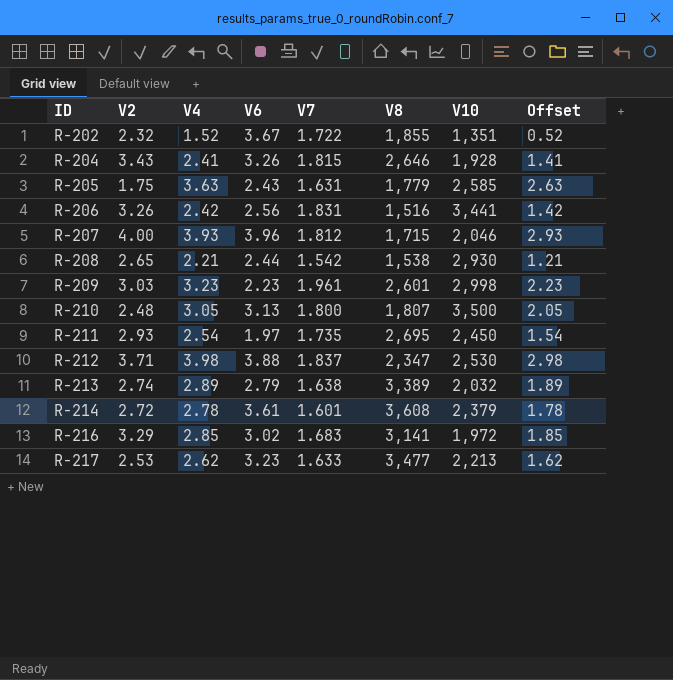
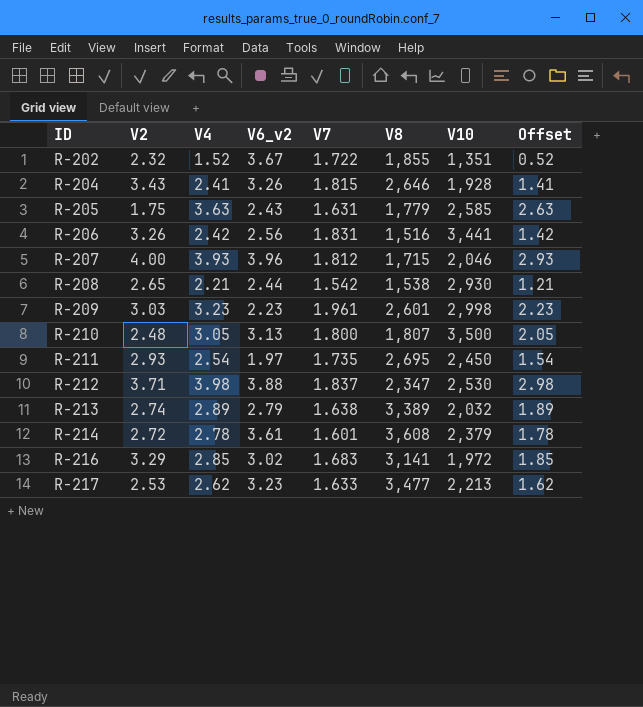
column name: V6 -> V6_v2

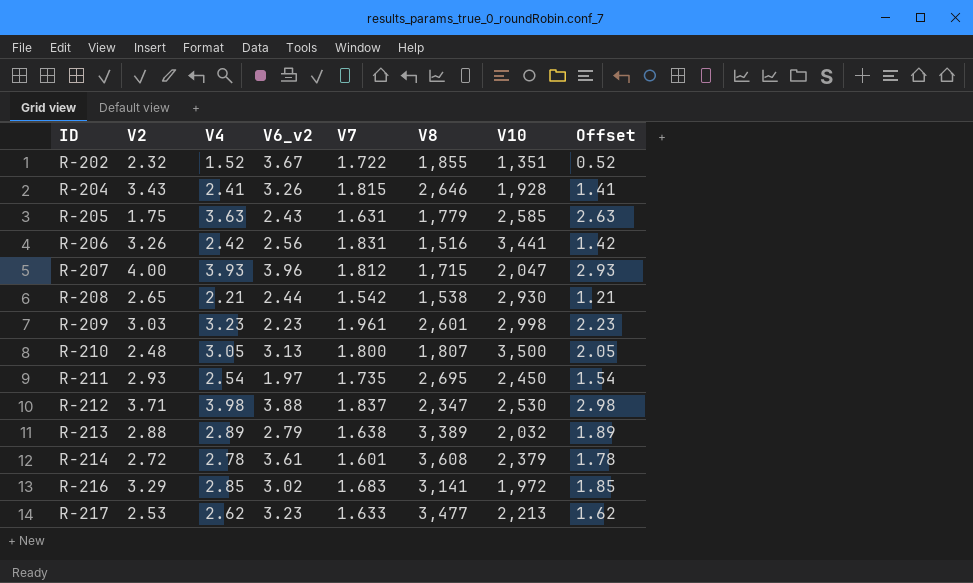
R-207 | V10: 2,046 -> 2,047
R-213 | V2: 2.74 -> 2.88

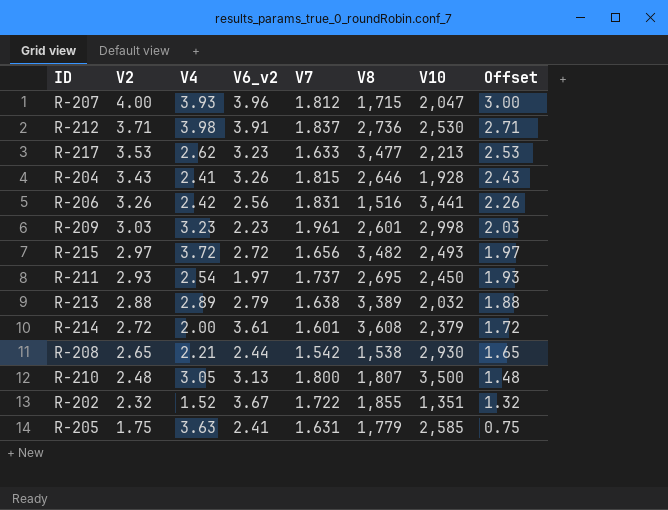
row order: ID ascending -> V2 descending
column Offset | formula: [V4] - 1 -> [V2] - 1
row R-216: 3.29 | 2.85 | 3.02 | 1.683 | 3,141 | 1,972 | 1.85 -> none
R-212 | V6_v2: 3.88 -> 3.91
R-212 | V8: 2,347 -> 2,736
R-217 | V2: 2.53 -> 3.53
row R-215: none -> 2.97 | 3.72 | 2.72 | 1.656 | 3,482 | 2,493 | 1.97
R-211 | V7: 1.735 -> 1.737
R-214 | V4: 2.78 -> 2.00
R-205 | V6_v2: 2.43 -> 2.41

